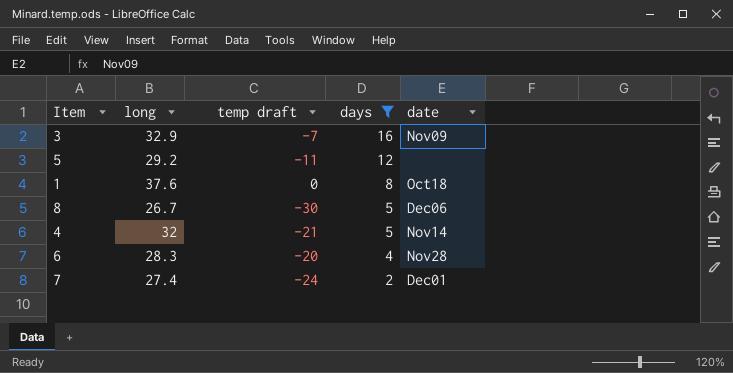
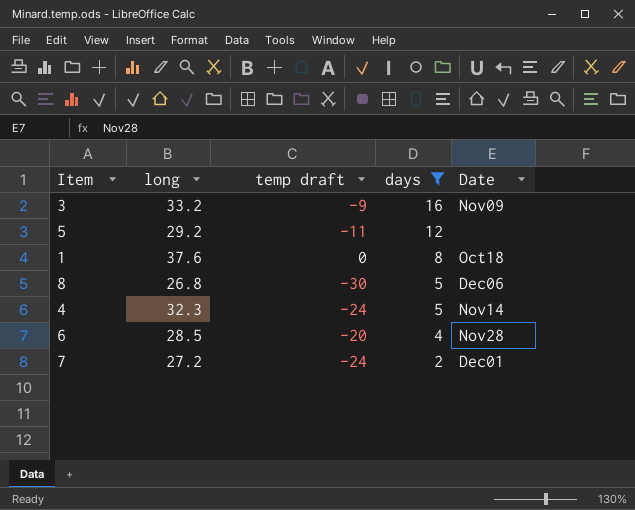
column name: date -> Date
3 | long: 32.9 -> 33.2
3 | temp draft: -7 -> -9
8 | long: 26.7 -> 26.8
4 | long: 32 -> 32.3
4 | temp draft: -21 -> -24
6 | long: 28.3 -> 28.5
7 | long: 27.4 -> 27.2

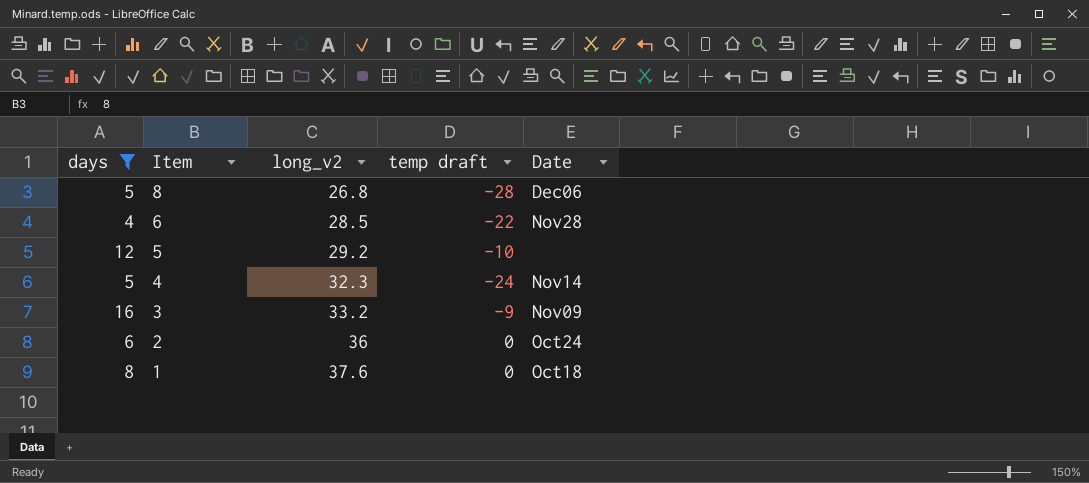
row order: days descending -> Item descending
column days | position: 4 -> 1
column name: long -> long_v2
row 7: 27.2 | -24 | 2 | Dec01 -> none
8 | temp draft: -30 -> -28
6 | temp draft: -20 -> -22
5 | temp draft: -11 -> -10
row 2: none -> 6 | 36 | 0 | Oct24

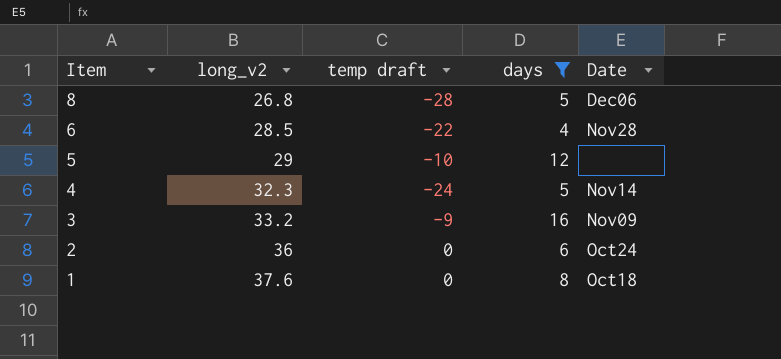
column days | position: 1 -> 4
5 | long_v2: 29.2 -> 29

